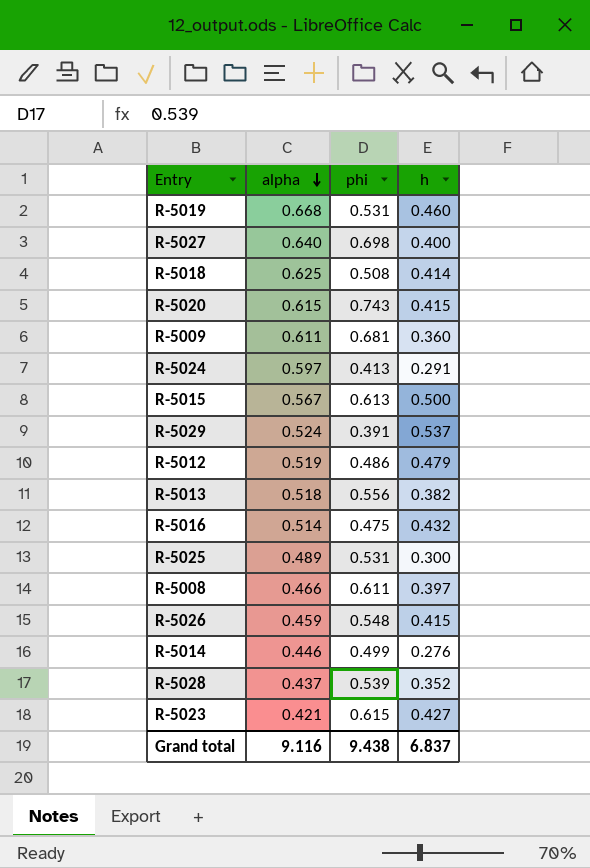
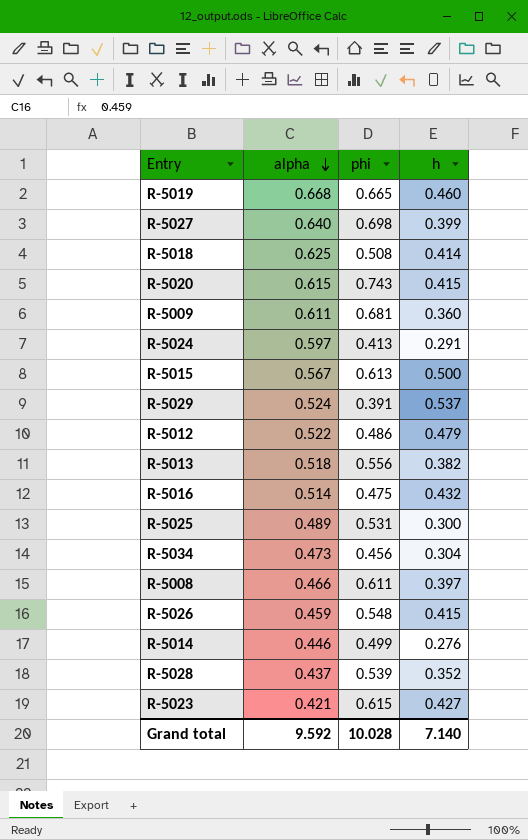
R-5019 | phi: 0.531 -> 0.665
R-5027 | h: 0.400 -> 0.399
R-5012 | alpha: 0.519 -> 0.522
row R-5034: none -> 0.473 | 0.456 | 0.304
Grand total | alpha: 9.116 -> 9.592
Grand total | phi: 9.438 -> 10.028
Grand total | h: 6.837 -> 7.140

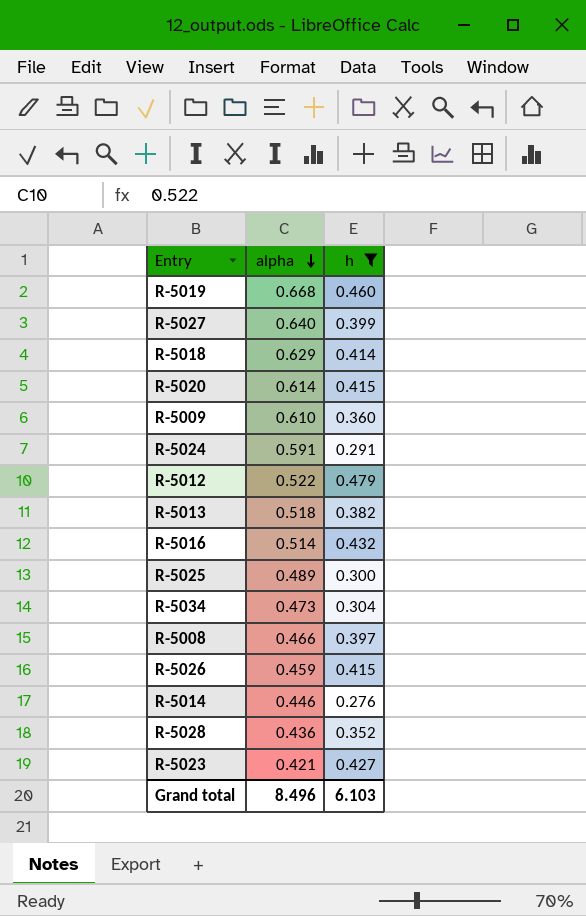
filter: none -> h <= 0.479
column phi | position: 3 -> none
R-5018 | alpha: 0.625 -> 0.629
R-5020 | alpha: 0.615 -> 0.614
R-5009 | alpha: 0.611 -> 0.610
R-5024 | alpha: 0.597 -> 0.591
R-5028 | alpha: 0.437 -> 0.436
Grand total | alpha: 9.592 -> 8.496
Grand total | h: 7.140 -> 6.103

